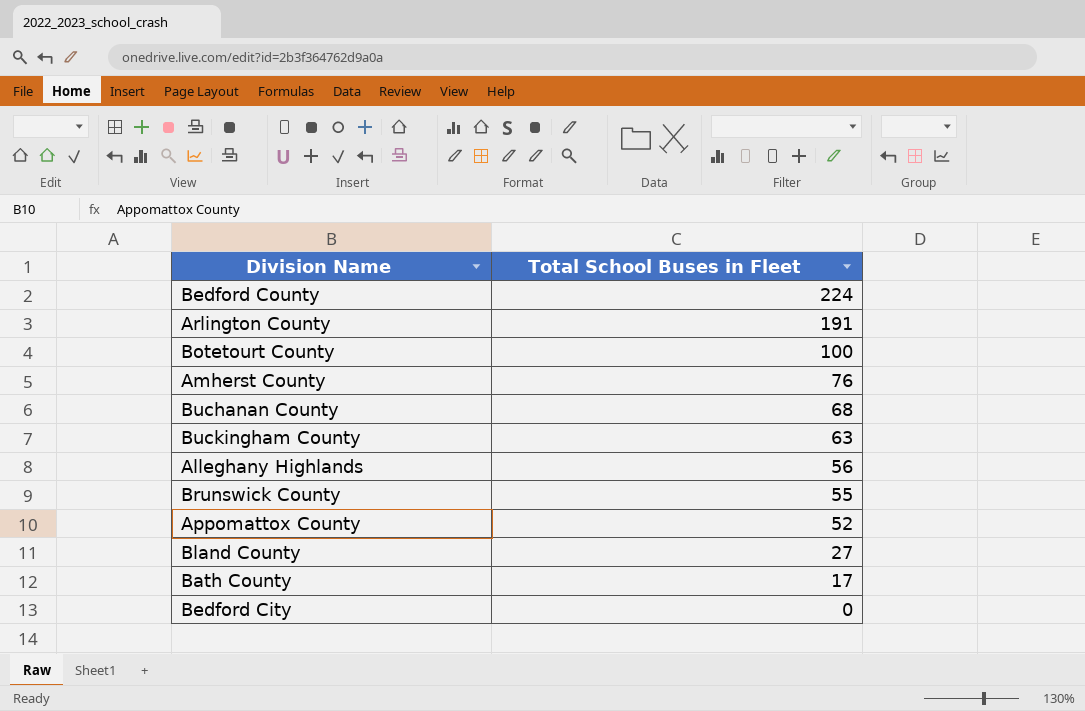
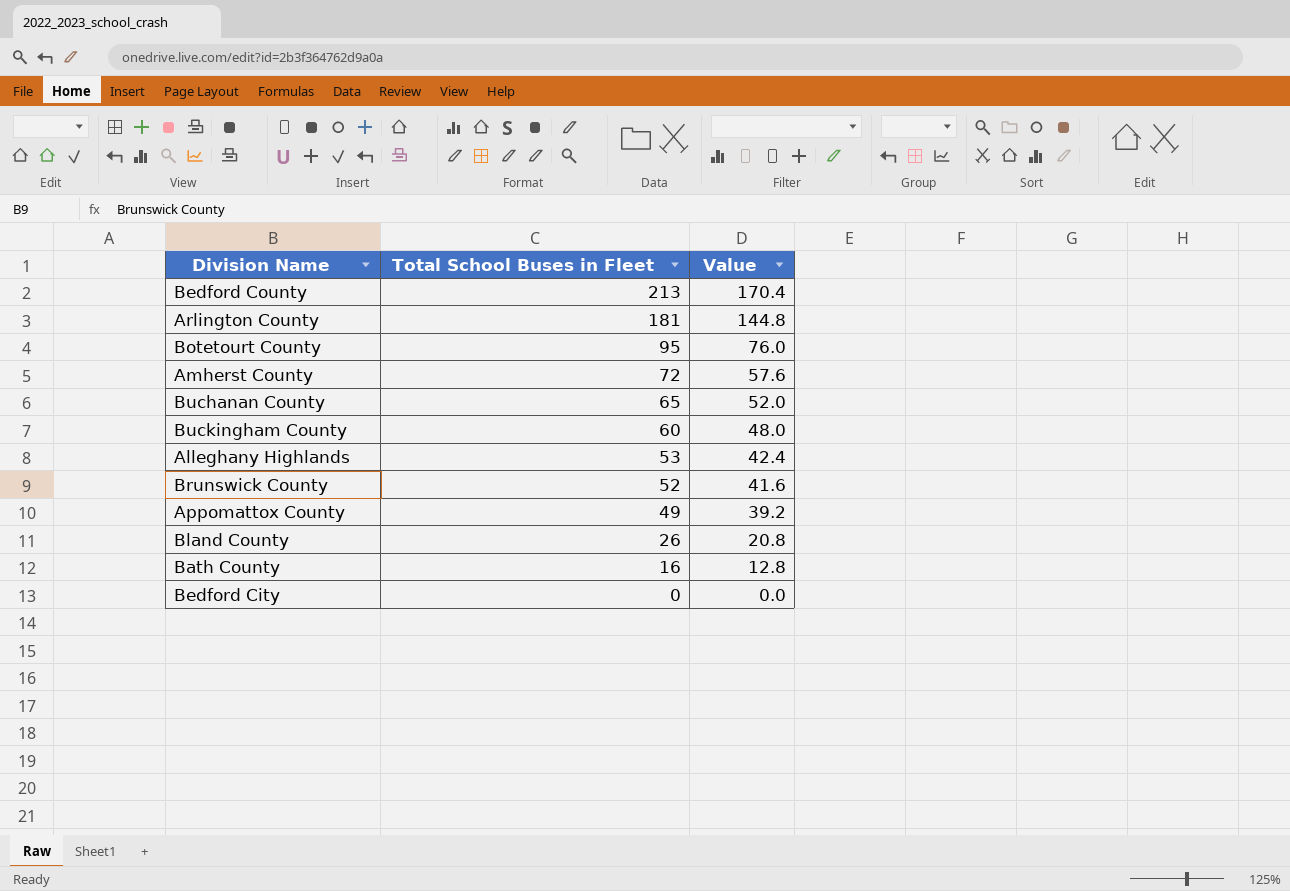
column Value | formula: none -> [Total School Buses in Fleet] * 0.8
Bedford County | Total School Buses in Fleet: 224 -> 213
Arlington County | Total School Buses in Fleet: 191 -> 181
Botetourt County | Total School Buses in Fleet: 100 -> 95
Amherst County | Total School Buses in Fleet: 76 -> 72
Buchanan County | Total School Buses in Fleet: 68 -> 65
Buckingham County | Total School Buses in Fleet: 63 -> 60
Alleghany Highlands | Total School Buses in Fleet: 56 -> 53
Brunswick County | Total School Buses in Fleet: 55 -> 52
Appomattox County | Total School Buses in Fleet: 52 -> 49
Bland County | Total School Buses in Fleet: 27 -> 26
Bath County | Total School Buses in Fleet: 17 -> 16

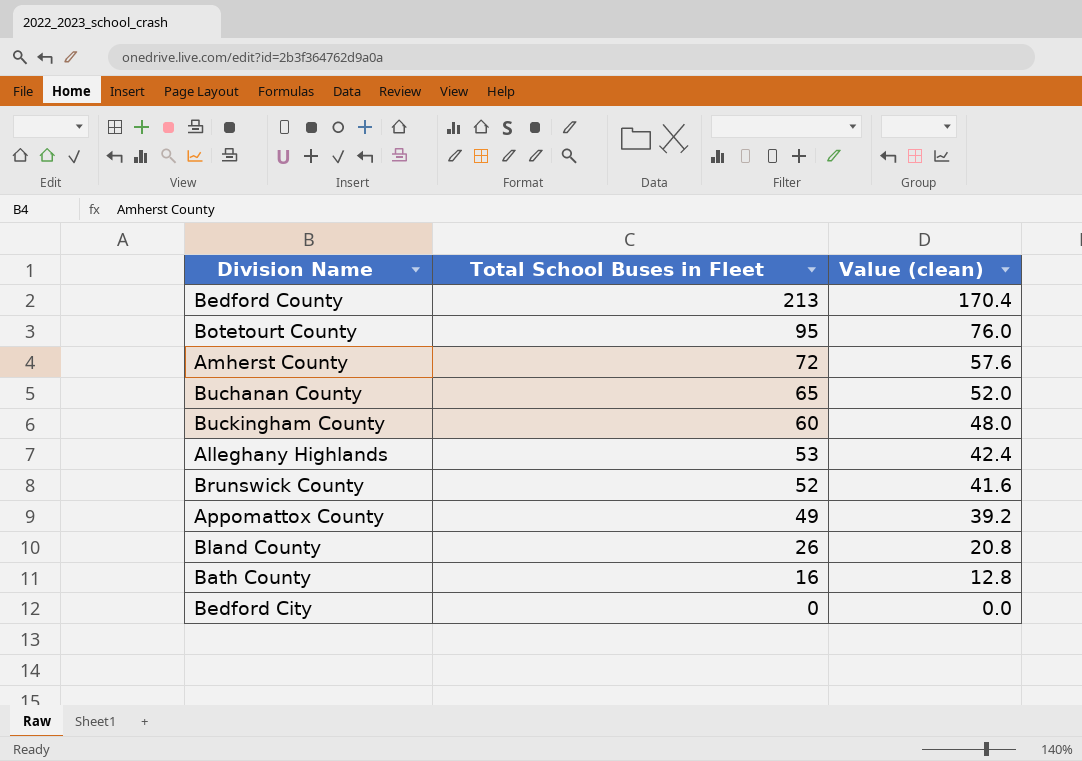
column name: Value -> Value (clean)
row Arlington County: 181 | 144.8 -> none

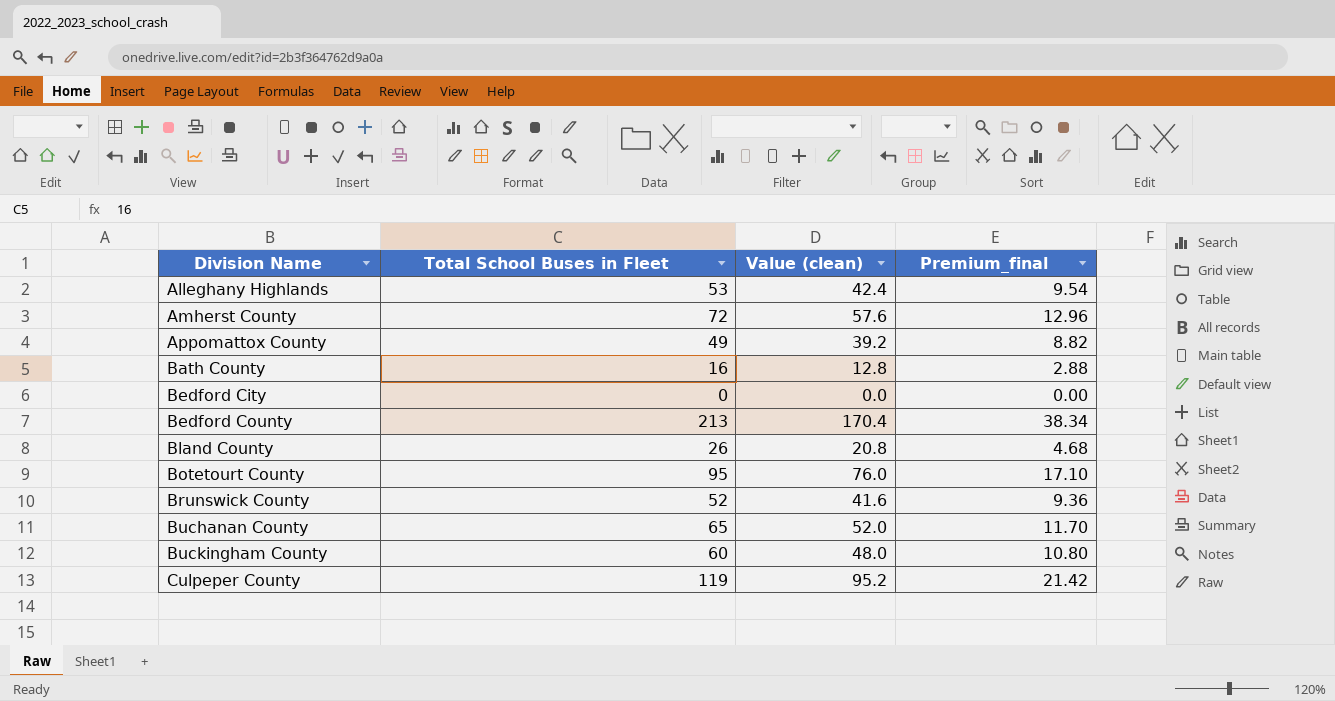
row order: Total School Buses in Fleet descending -> Division Name ascending
column Premium_final | formula: none -> [Total School Buses in Fleet] * 0.18
row Culpeper County: none -> 119 | 95.2 | 21.42

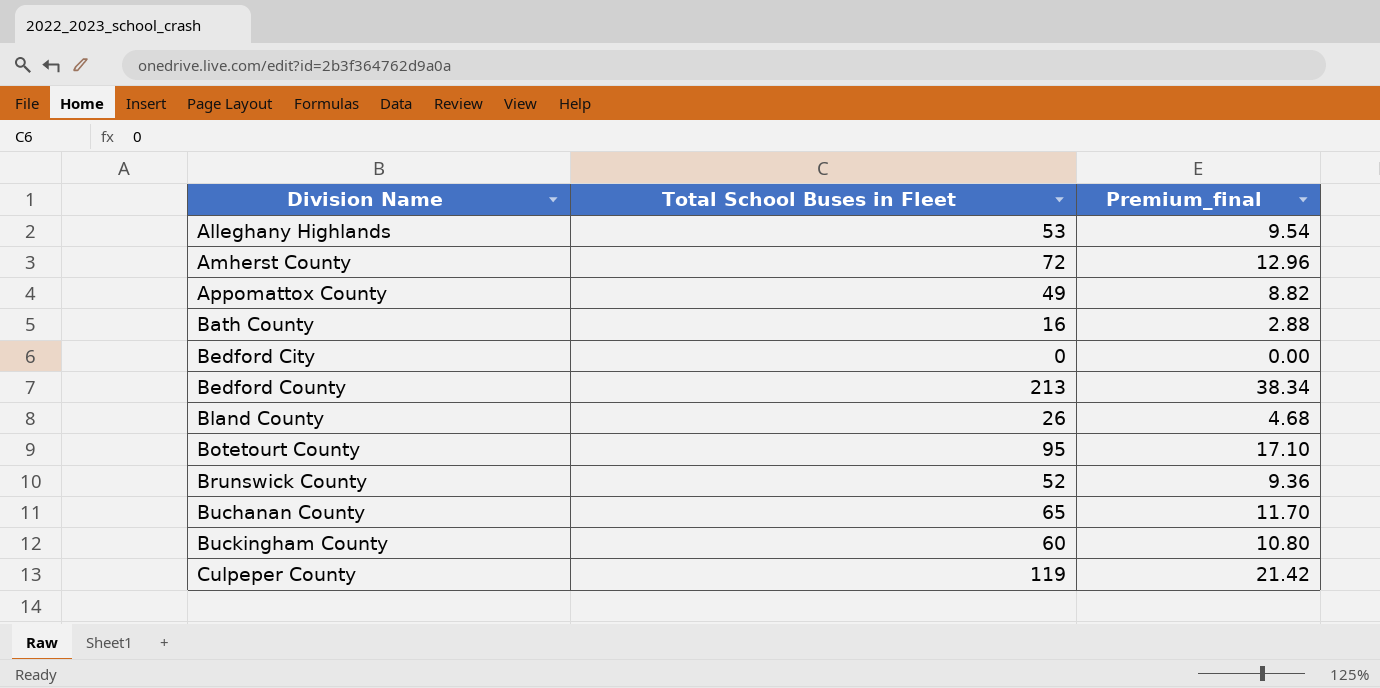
column Value (clean) | formula: [Total School Buses in Fleet] * 0.8 -> none

